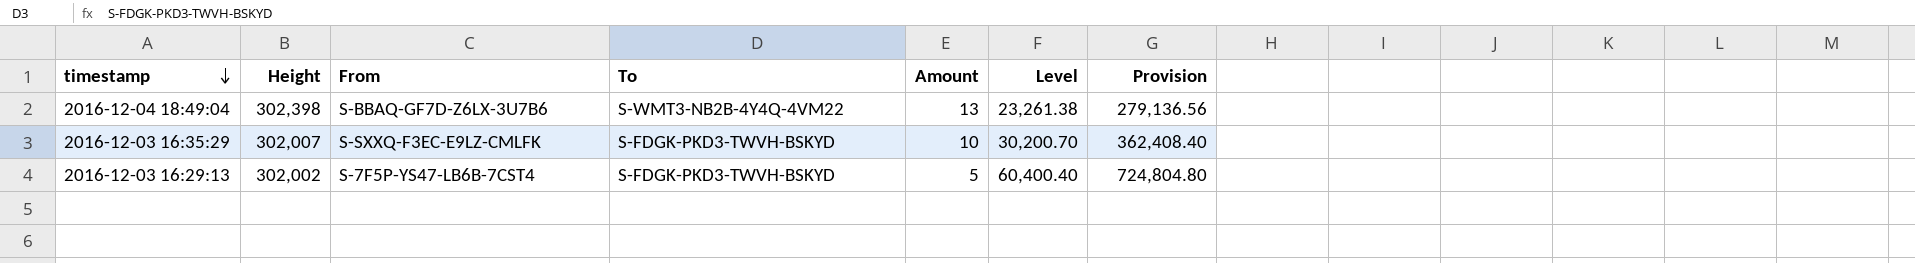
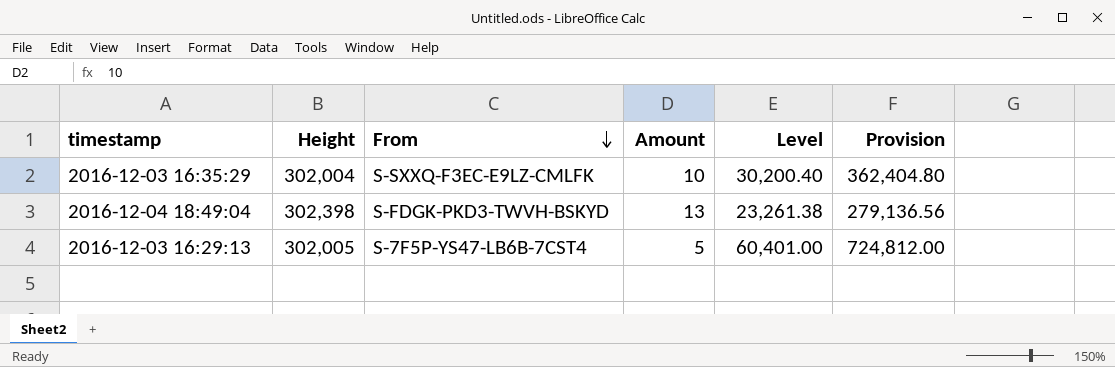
row order: timestamp descending -> From descending
column To | position: 4 -> none
2016-12-03 16:35:29 | Height: 302,007 -> 302,004
2016-12-03 16:35:29 | Level: 30,200.70 -> 30,200.40
2016-12-03 16:35:29 | Provision: 362,408.40 -> 362,404.80
2016-12-04 18:49:04 | From: S-BBAQ-GF7D-Z6LX-3U7B6 -> S-FDGK-PKD3-TWVH-BSKYD
2016-12-03 16:29:13 | Height: 302,002 -> 302,005
2016-12-03 16:29:13 | Level: 60,400.40 -> 60,401.00
2016-12-03 16:29:13 | Provision: 724,804.80 -> 724,812.00

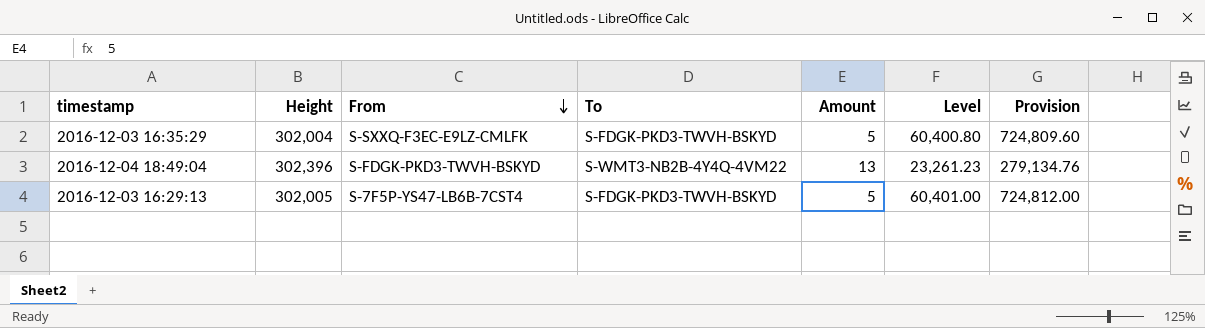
column To | position: none -> 4
2016-12-03 16:35:29 | Amount: 10 -> 5
2016-12-03 16:35:29 | Level: 30,200.40 -> 60,400.80
2016-12-03 16:35:29 | Provision: 362,404.80 -> 724,809.60
2016-12-04 18:49:04 | Height: 302,398 -> 302,396
2016-12-04 18:49:04 | Level: 23,261.38 -> 23,261.23
2016-12-04 18:49:04 | Provision: 279,136.56 -> 279,134.76

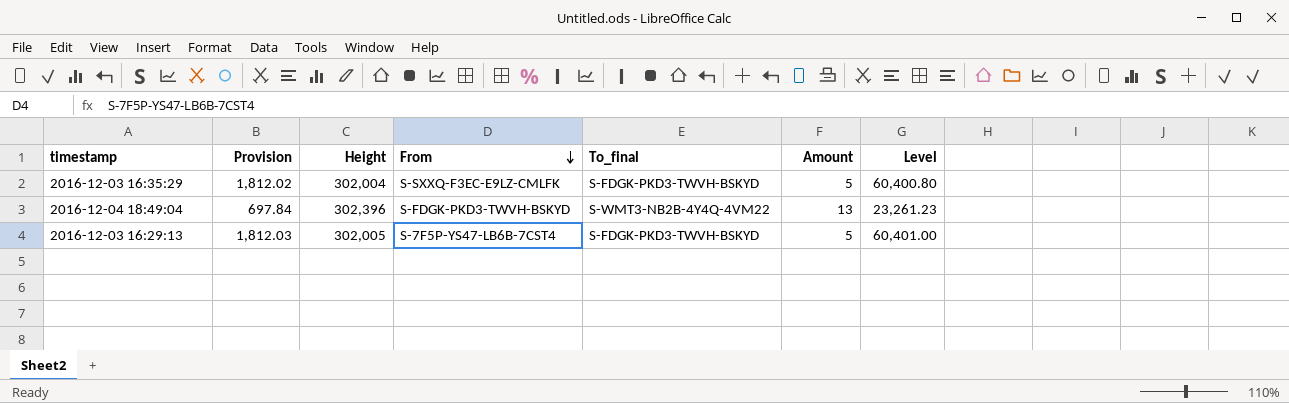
column Provision | formula: [Level] * 12 -> [Level] * 0.03
column Provision | position: 7 -> 2
column name: To -> To_final

